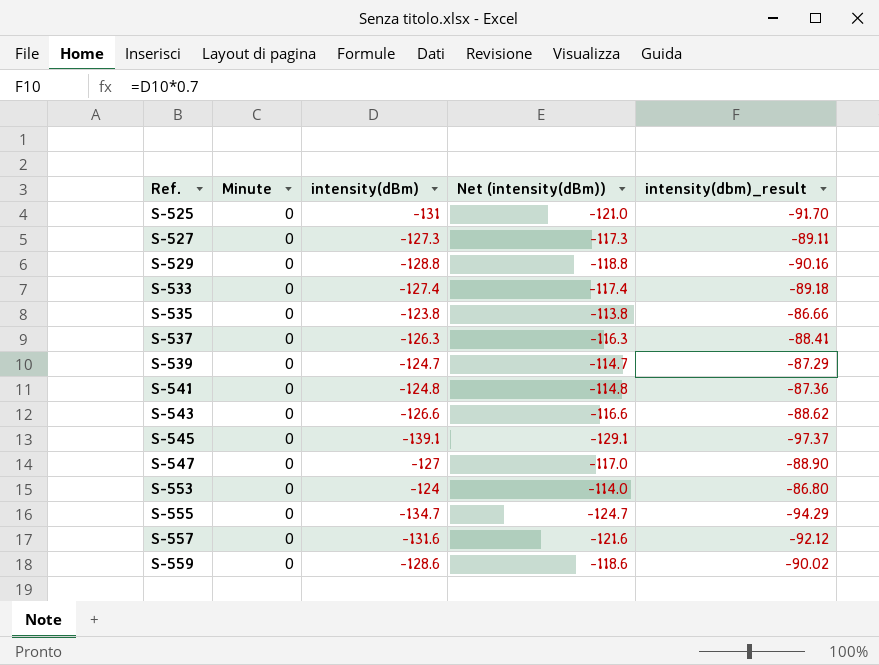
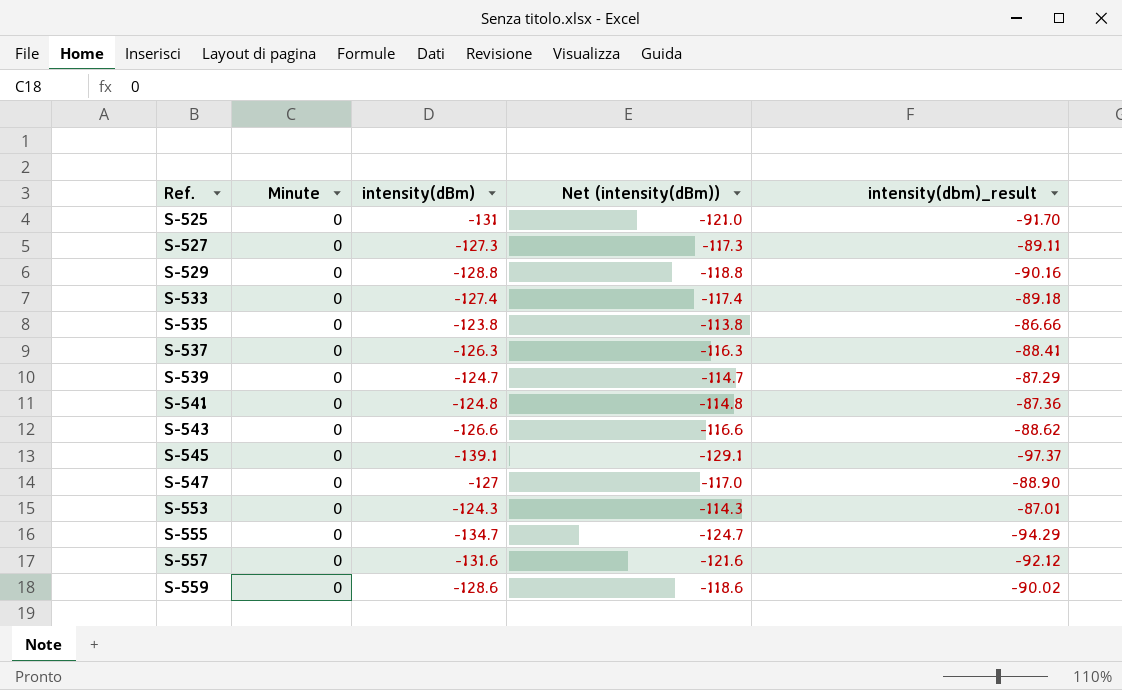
S-553 | intensity(dBm): -124 -> -124.3
S-553 | Net (intensity(dBm)): -114.0 -> -114.3
S-553 | intensity(dbm)_result: -86.80 -> -87.01

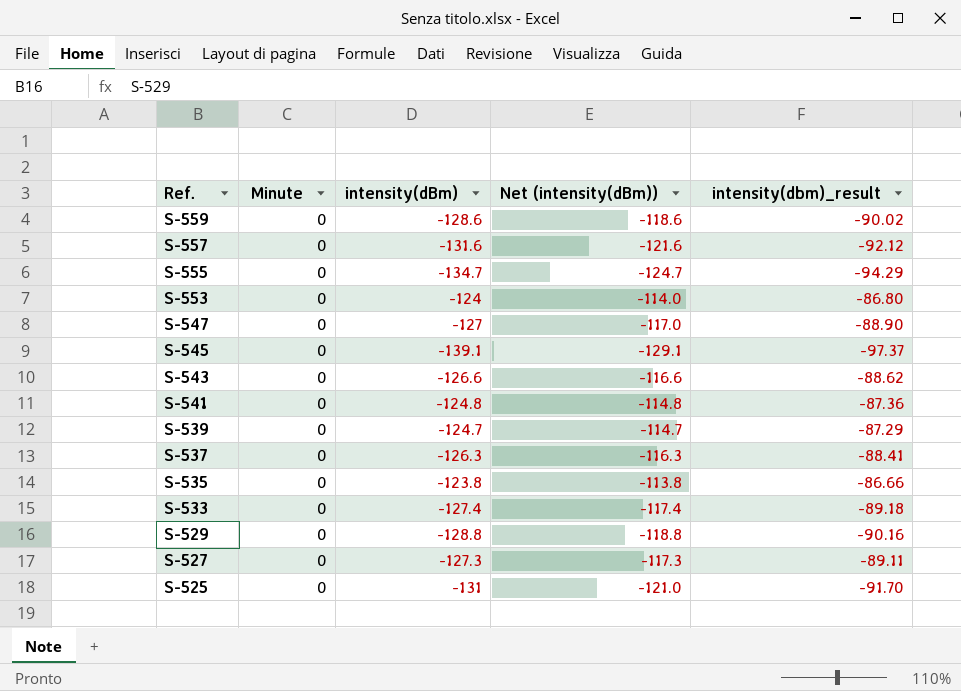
row order: Ref. ascending -> Ref. descending
S-553 | intensity(dBm): -124.3 -> -124
S-553 | Net (intensity(dBm)): -114.3 -> -114.0
S-553 | intensity(dbm)_result: -87.01 -> -86.80

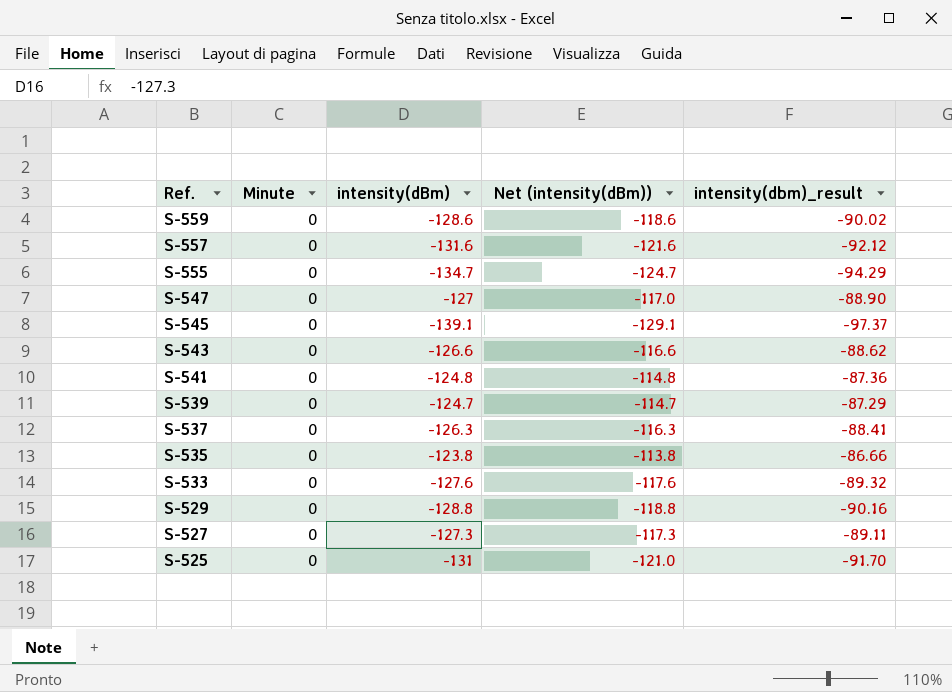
row S-553: 0 | -124 | -114.0 | -86.80 -> none
S-533 | intensity(dBm): -127.4 -> -127.6
S-533 | Net (intensity(dBm)): -117.4 -> -117.6
S-533 | intensity(dbm)_result: -89.18 -> -89.32

